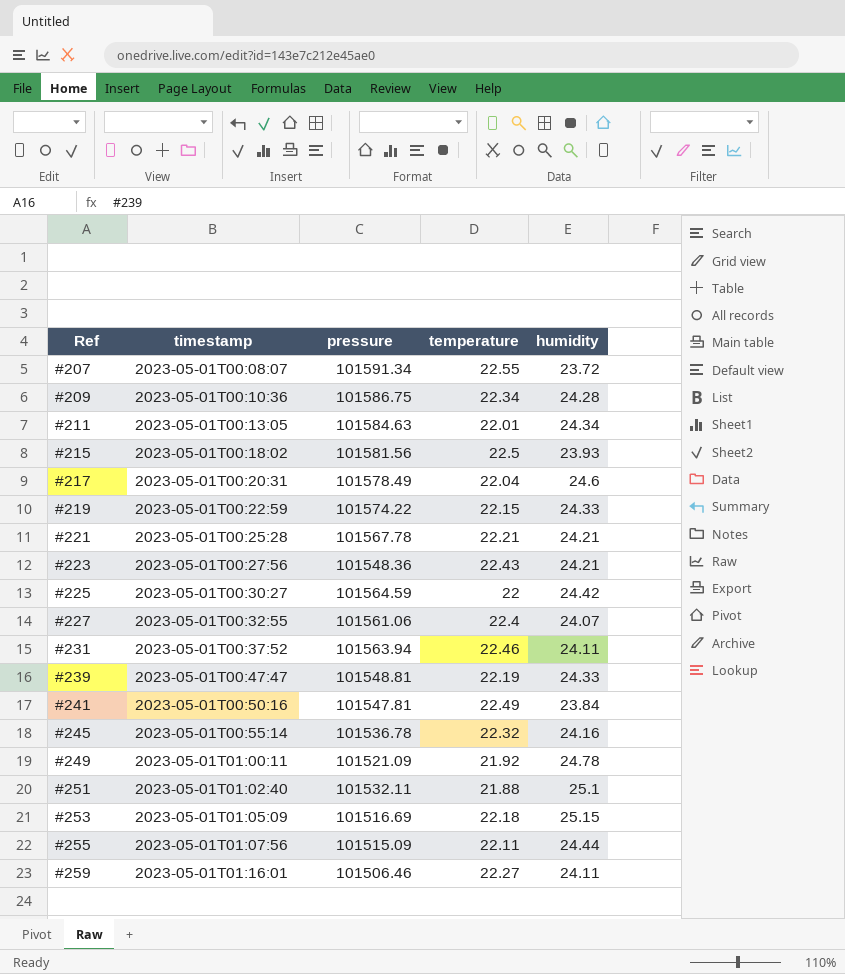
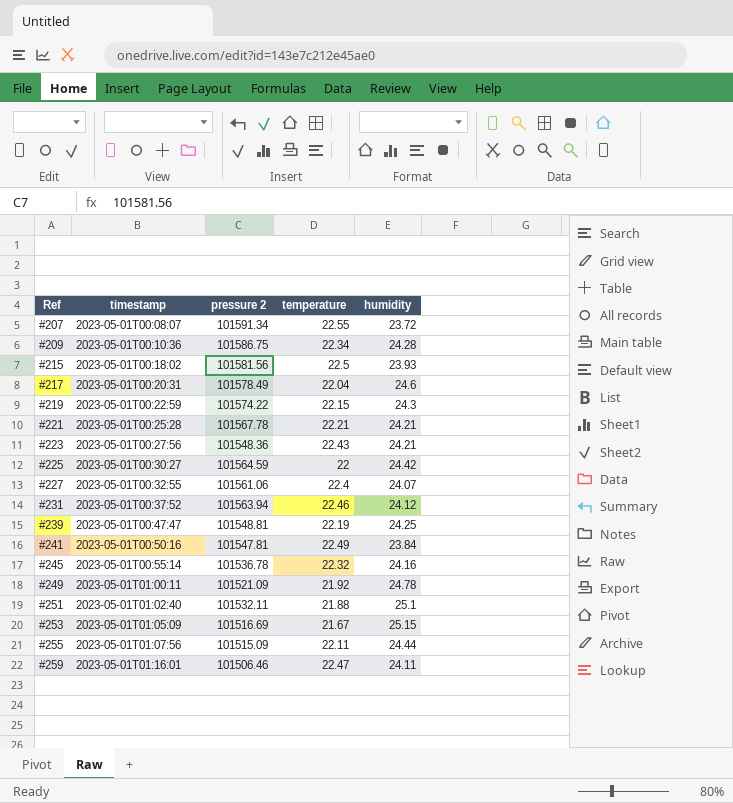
column name: pressure -> pressure 2
row #211: 2023-05-01T00:13:05 | 101584.63 | 22.01 | 24.34 -> none
#219 | humidity: 24.33 -> 24.3
#231 | humidity: 24.11 -> 24.12
#239 | humidity: 24.33 -> 24.25
#253 | temperature: 22.18 -> 21.67
#259 | temperature: 22.27 -> 22.47

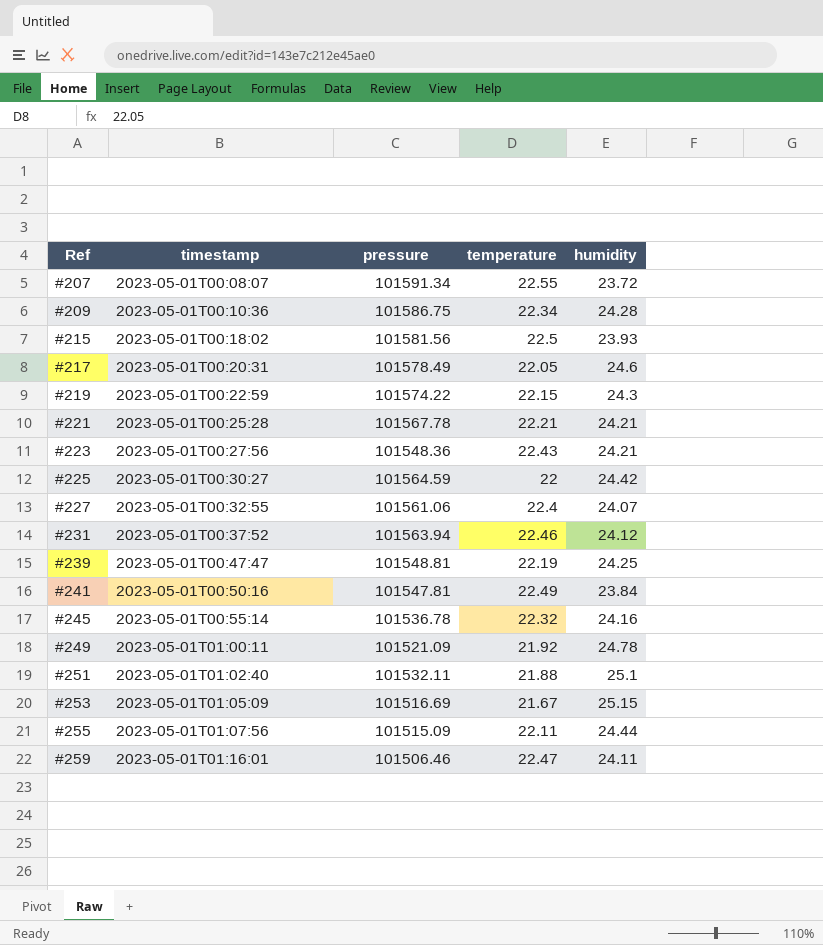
column name: pressure 2 -> pressure
#217 | temperature: 22.04 -> 22.05

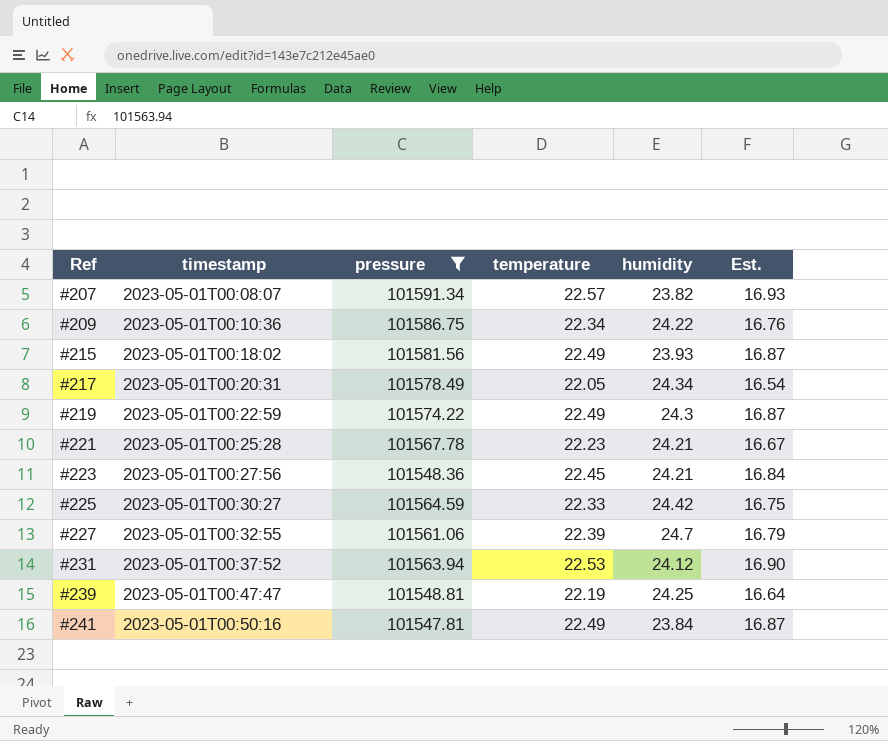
filter: none -> pressure >= 101547.81
column Est. | formula: none -> [temperature] * 0.75
#207 | temperature: 22.55 -> 22.57
#207 | humidity: 23.72 -> 23.82
#209 | humidity: 24.28 -> 24.22
#215 | temperature: 22.5 -> 22.49
#217 | humidity: 24.6 -> 24.34
#219 | temperature: 22.15 -> 22.49
#221 | temperature: 22.21 -> 22.23
#223 | temperature: 22.43 -> 22.45
#225 | temperature: 22 -> 22.33
#227 | temperature: 22.4 -> 22.39
#227 | humidity: 24.07 -> 24.7
#231 | temperature: 22.46 -> 22.53

